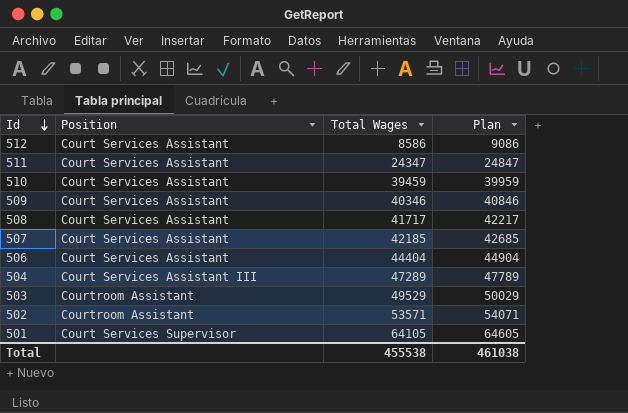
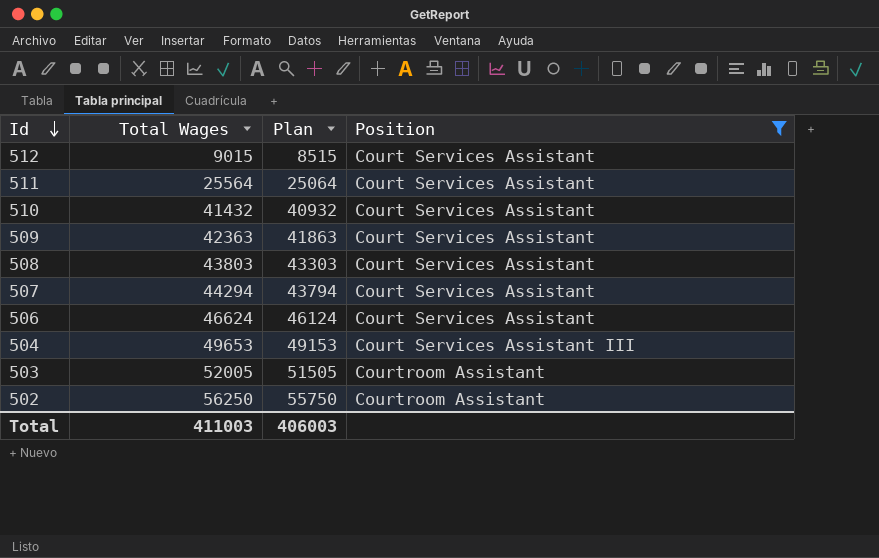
filter: none -> Position != Court Services Supervisor
column Plan | formula: [Total Wages] + 500 -> [Total Wages] - 500
column Position | position: 2 -> 4
512 | Total Wages: 8586 -> 9015
511 | Total Wages: 24347 -> 25564
510 | Total Wages: 39459 -> 41432
509 | Total Wages: 40346 -> 42363
508 | Total Wages: 41717 -> 43803
507 | Total Wages: 42185 -> 44294
506 | Total Wages: 44404 -> 46624
504 | Total Wages: 47289 -> 49653
503 | Total Wages: 49529 -> 52005
502 | Total Wages: 53571 -> 56250
Total | Total Wages: 455538 -> 411003
Total | Plan: 461038 -> 406003

